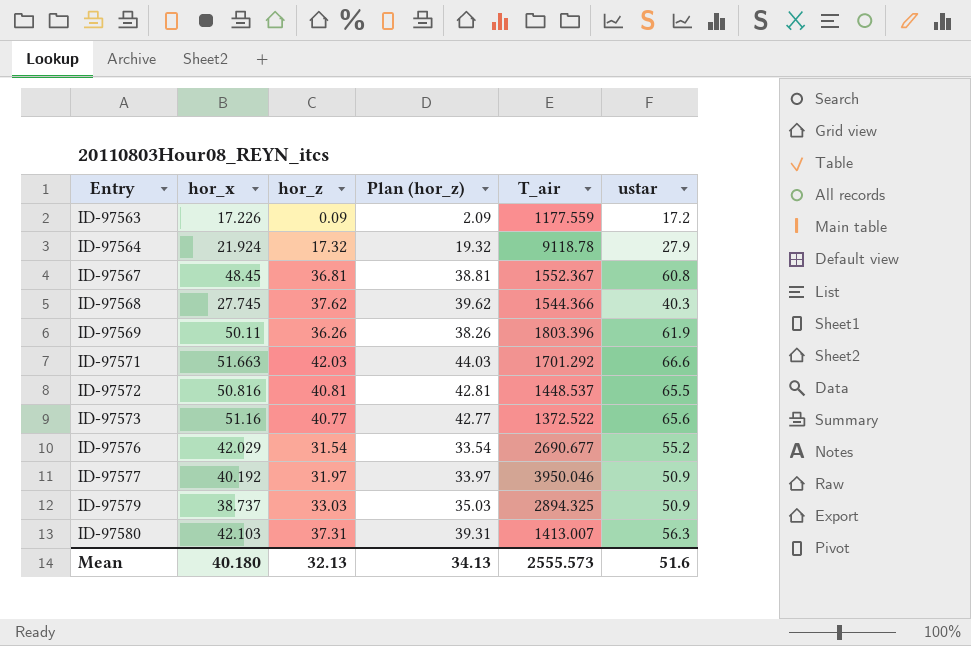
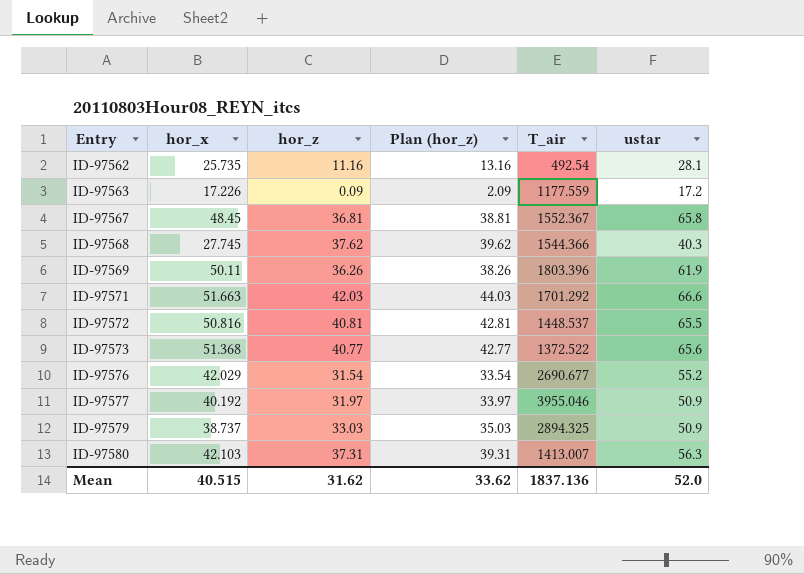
row ID-97564: 21.924 | 17.32 | 19.32 | 9118.78 | 27.9 -> none
row ID-97562: none -> 25.735 | 11.16 | 13.16 | 492.54 | 28.1
ID-97567 | ustar: 60.8 -> 65.8
ID-97573 | hor_x: 51.16 -> 51.368
ID-97577 | T_air: 3950.046 -> 3955.046
Mean | hor_x: 40.180 -> 40.515
Mean | hor_z: 32.13 -> 31.62
Mean | Plan (hor_z): 34.13 -> 33.62
Mean | T_air: 2555.573 -> 1837.136
Mean | ustar: 51.6 -> 52.0

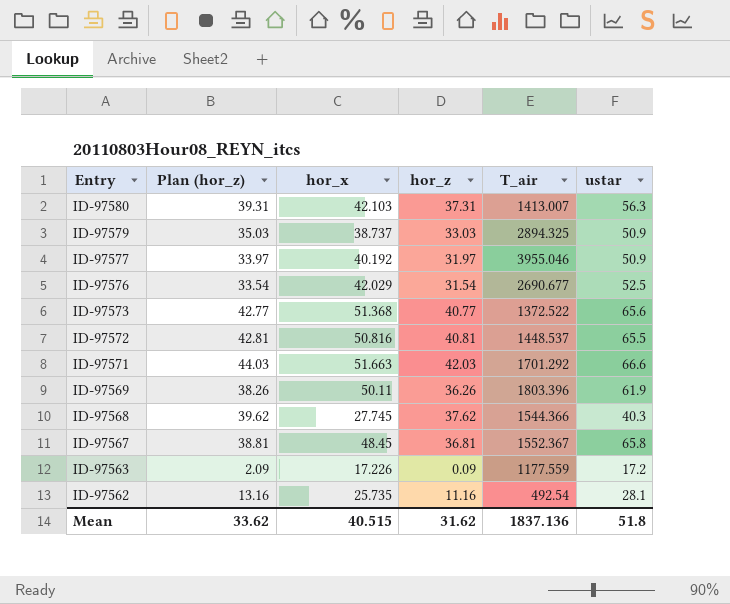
row order: Entry ascending -> Entry descending
column Plan (hor_z) | position: 4 -> 2
ID-97576 | ustar: 55.2 -> 52.5
Mean | ustar: 52.0 -> 51.8

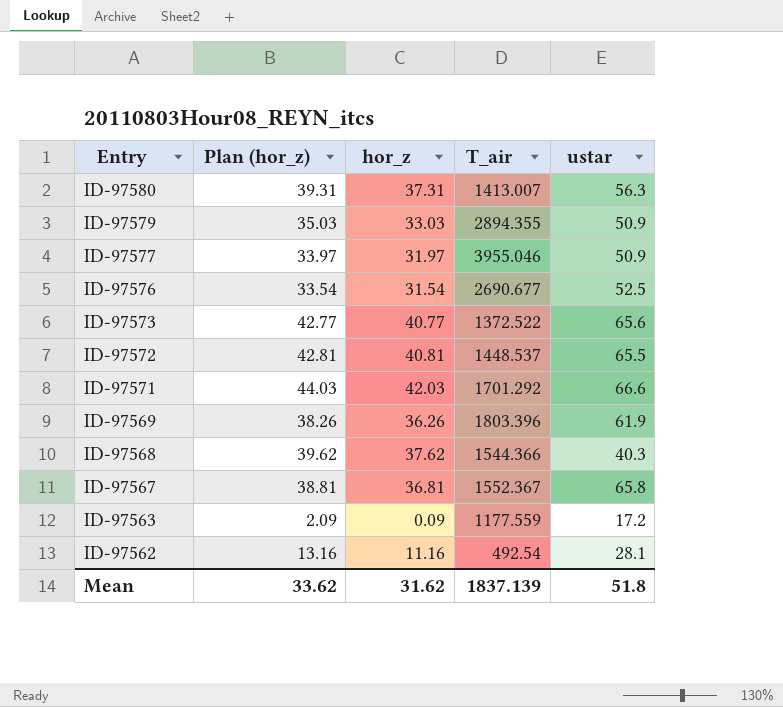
column hor_x | position: 3 -> none
ID-97579 | T_air: 2894.325 -> 2894.355
Mean | T_air: 1837.136 -> 1837.139

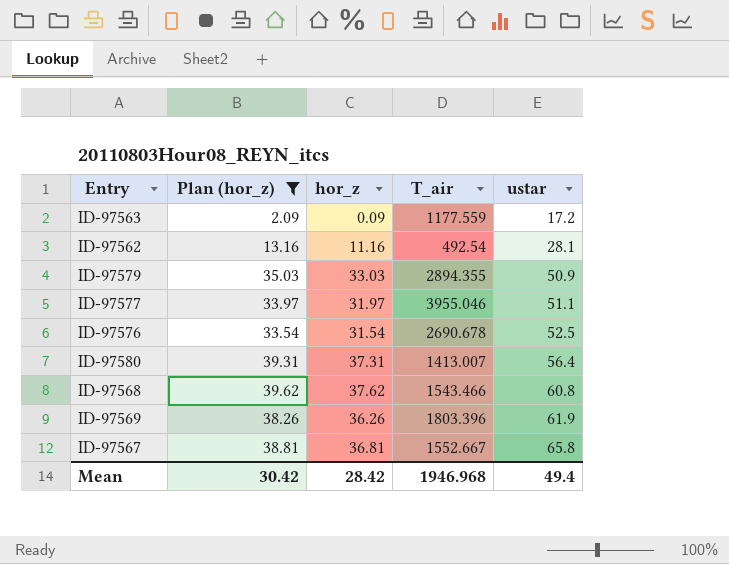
filter: none -> Plan (hor_z) <= 39.62
row order: Entry descending -> ustar ascending
ID-97577 | ustar: 50.9 -> 51.1
ID-97576 | T_air: 2690.677 -> 2690.678
ID-97580 | ustar: 56.3 -> 56.4
ID-97568 | T_air: 1544.366 -> 1543.466
ID-97568 | ustar: 40.3 -> 60.8
ID-97567 | T_air: 1552.367 -> 1552.667
Mean | Plan (hor_z): 33.62 -> 30.42
Mean | hor_z: 31.62 -> 28.42
Mean | T_air: 1837.139 -> 1946.968
Mean | ustar: 51.8 -> 49.4

